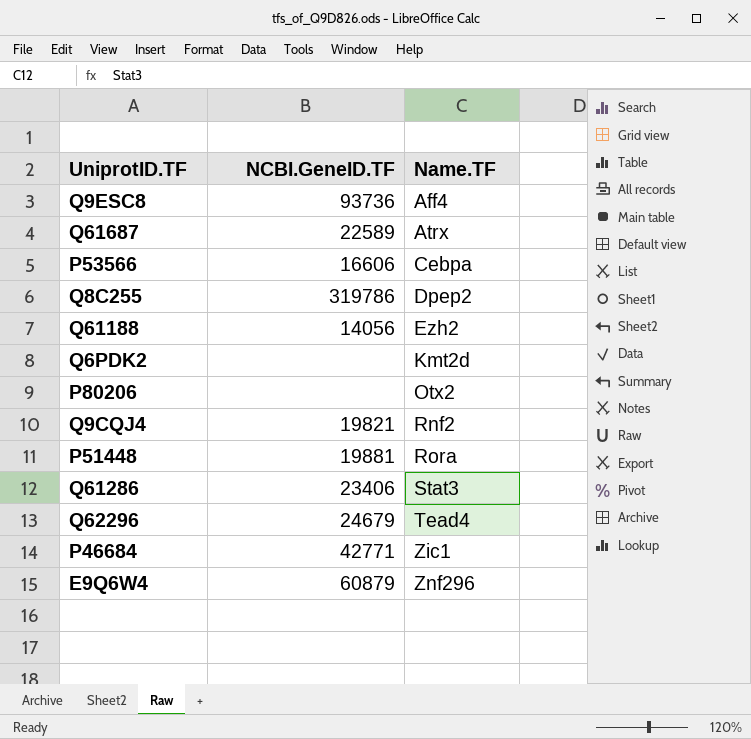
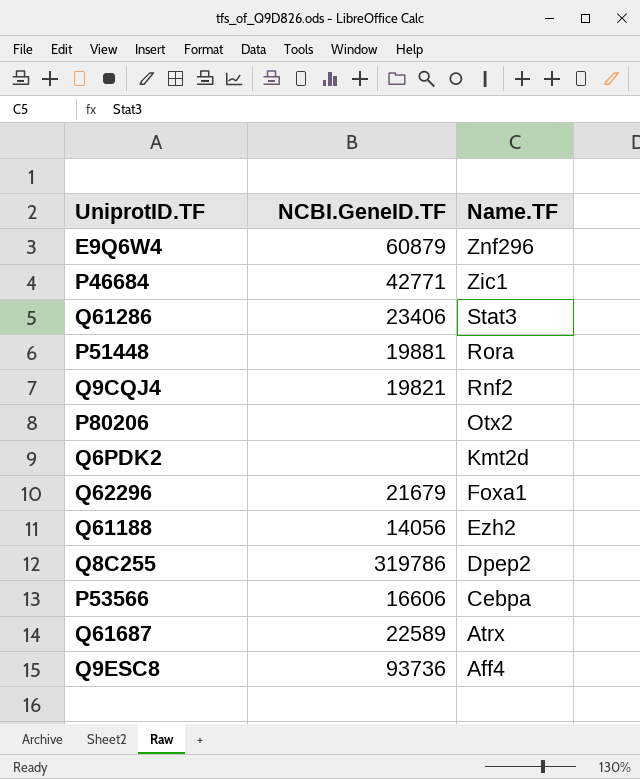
row order: Name.TF ascending -> Name.TF descending
Q62296 | NCBI.GeneID.TF: 24679 -> 21679
Q62296 | Name.TF: Tead4 -> Foxa1

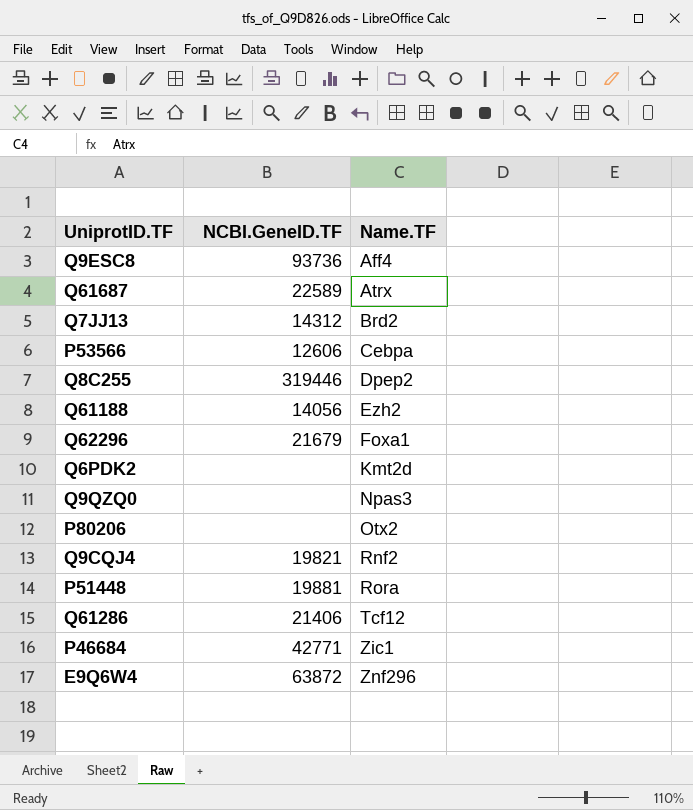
row order: Name.TF descending -> Name.TF ascending
row Q7JJ13: none -> 14312 | Brd2
P53566 | NCBI.GeneID.TF: 16606 -> 12606
Q8C255 | NCBI.GeneID.TF: 319786 -> 319446
row Q9QZQ0: none -> none | Npas3
Q61286 | NCBI.GeneID.TF: 23406 -> 21406
Q61286 | Name.TF: Stat3 -> Tcf12
E9Q6W4 | NCBI.GeneID.TF: 60879 -> 63872

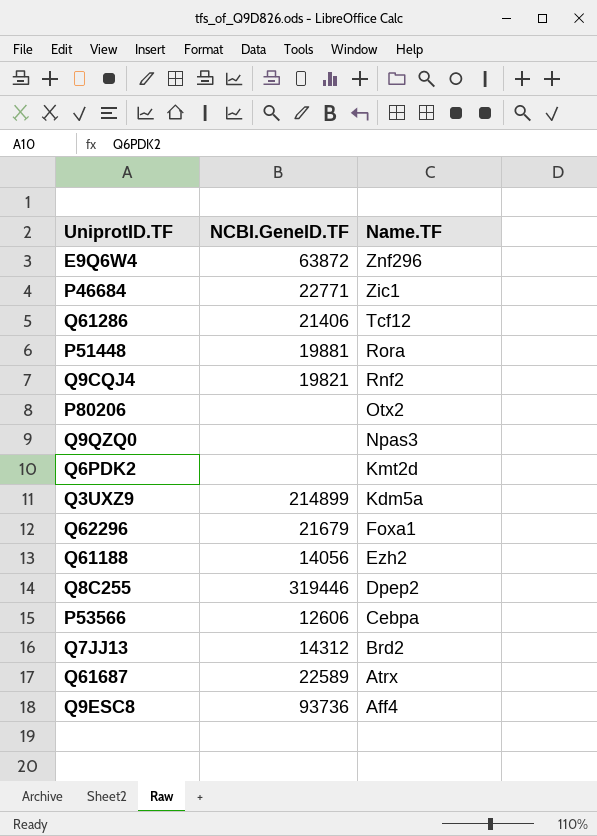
row order: Name.TF ascending -> Name.TF descending
P46684 | NCBI.GeneID.TF: 42771 -> 22771
row Q3UXZ9: none -> 214899 | Kdm5a

